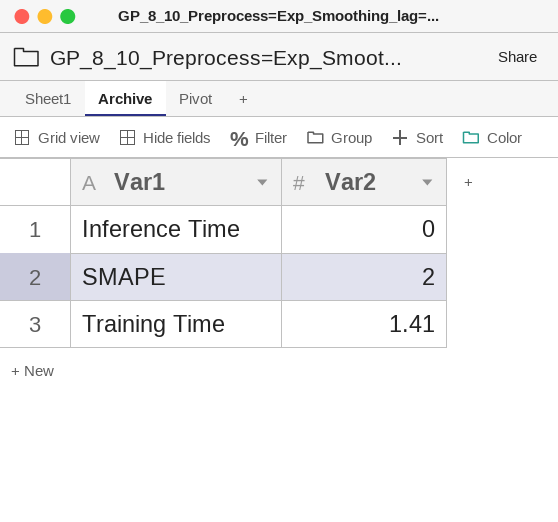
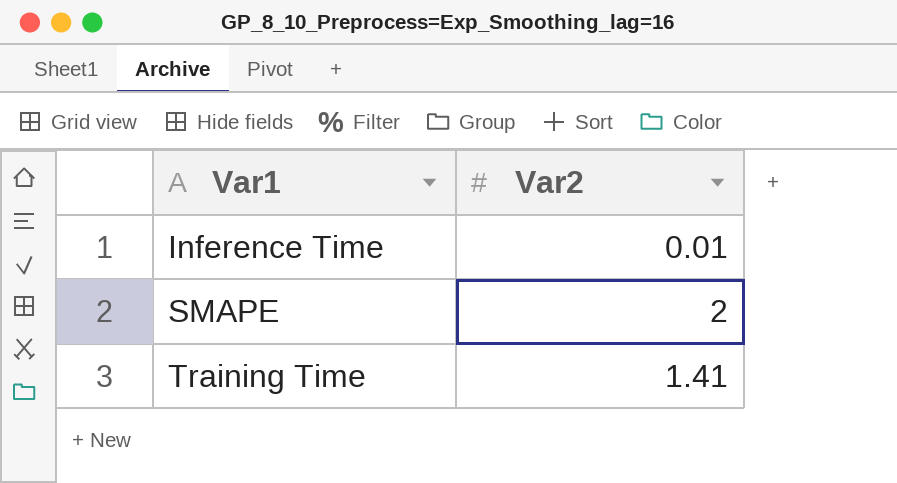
Inference Time | Var2: 0 -> 0.01

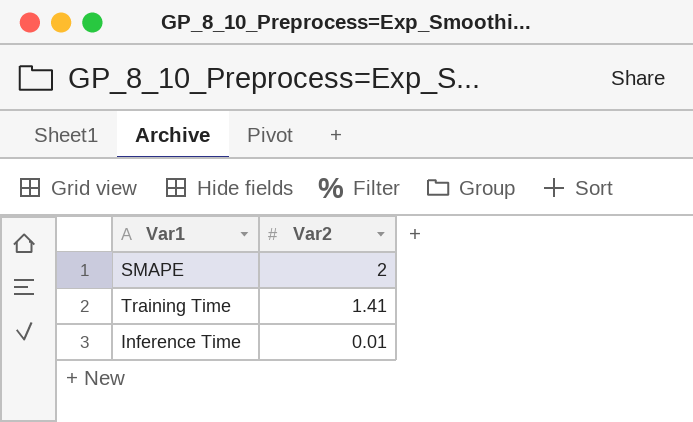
row order: Var1 ascending -> Var2 descending

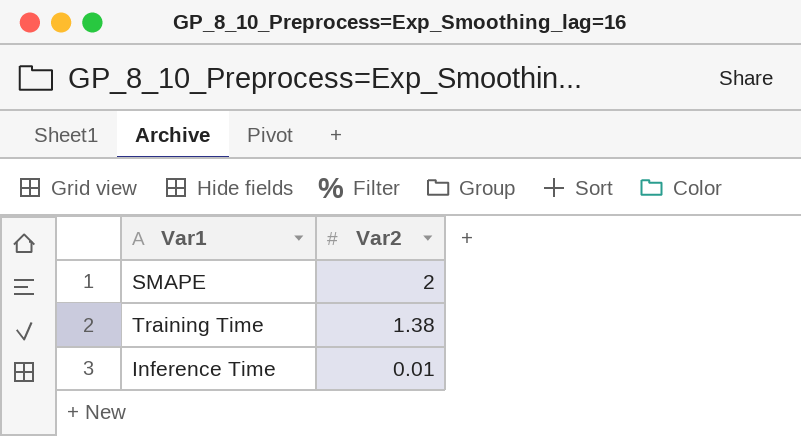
Training Time | Var2: 1.41 -> 1.38

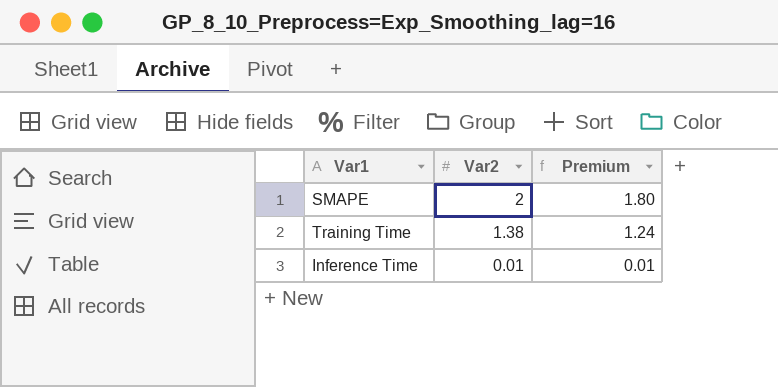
column Premium | formula: none -> [Var2] * 0.9

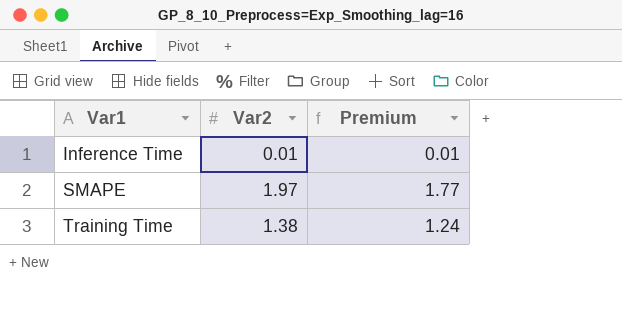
row order: Var2 descending -> Var1 ascending
SMAPE | Var2: 2 -> 1.97
SMAPE | Premium: 1.80 -> 1.77

